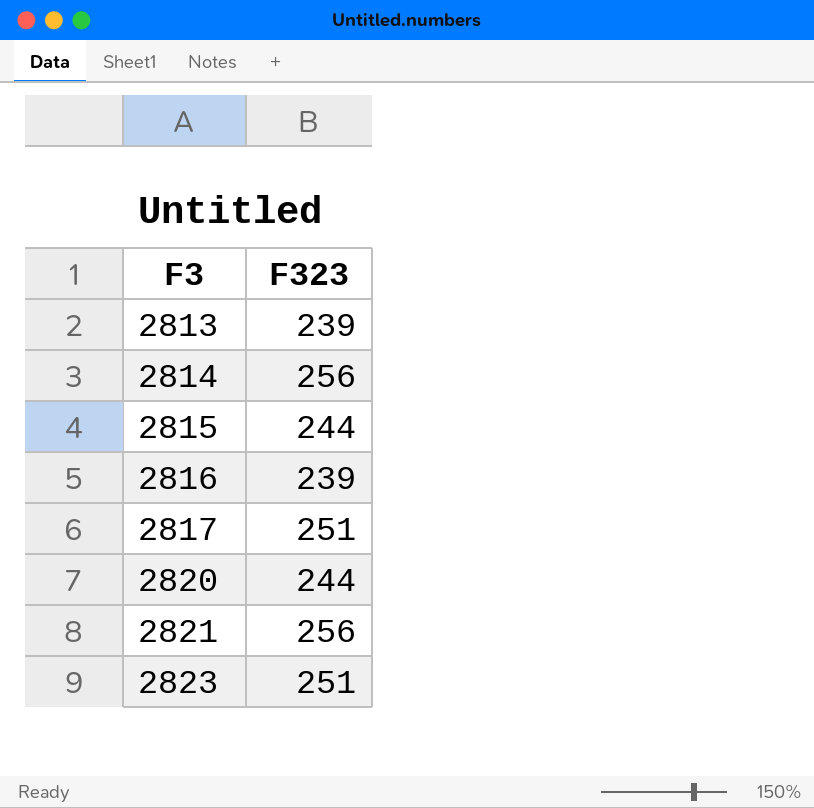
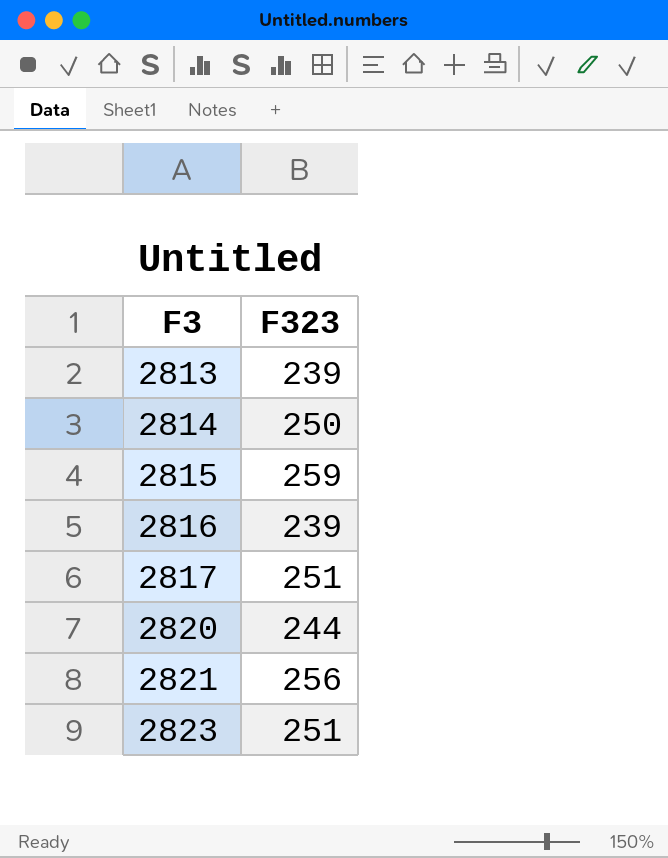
2814 | F323: 256 -> 250
2815 | F323: 244 -> 259

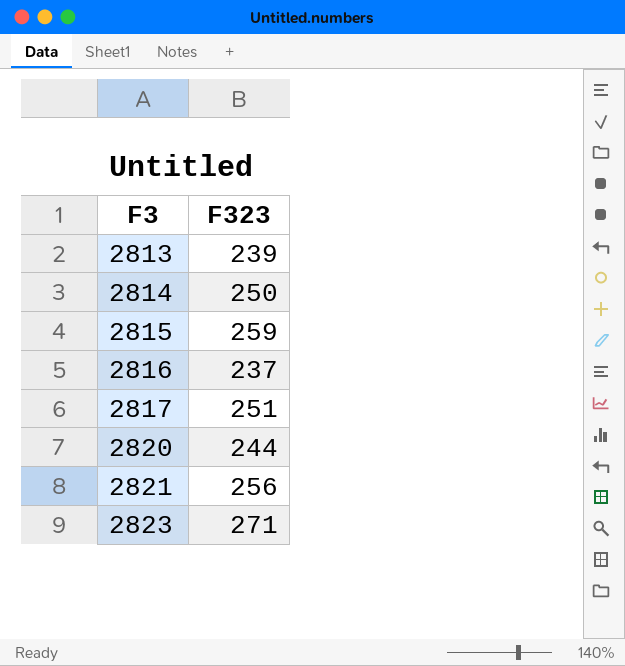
2816 | F323: 239 -> 237
2823 | F323: 251 -> 271

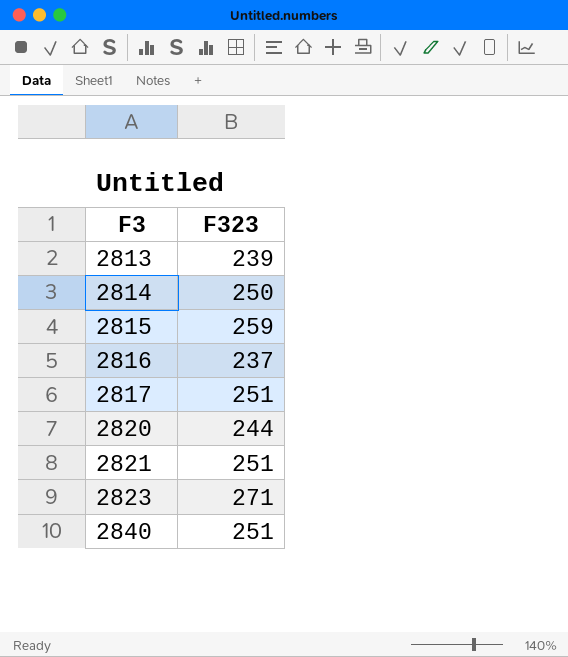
2821 | F323: 256 -> 251
row 2840: none -> 251

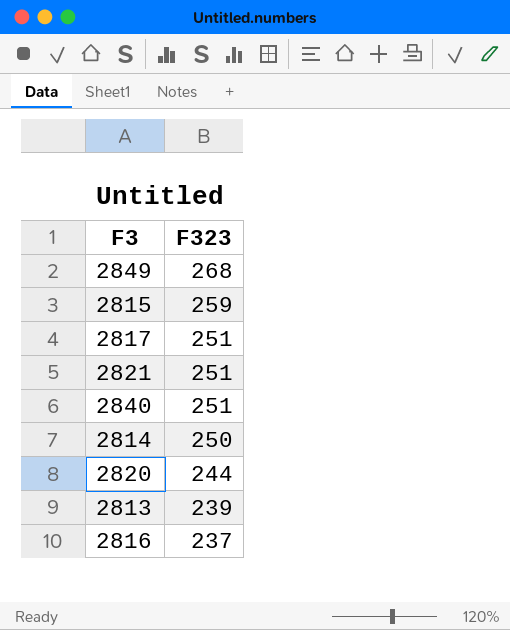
row order: F3 ascending -> F323 descending
row 2823: 271 -> none
row 2849: none -> 268

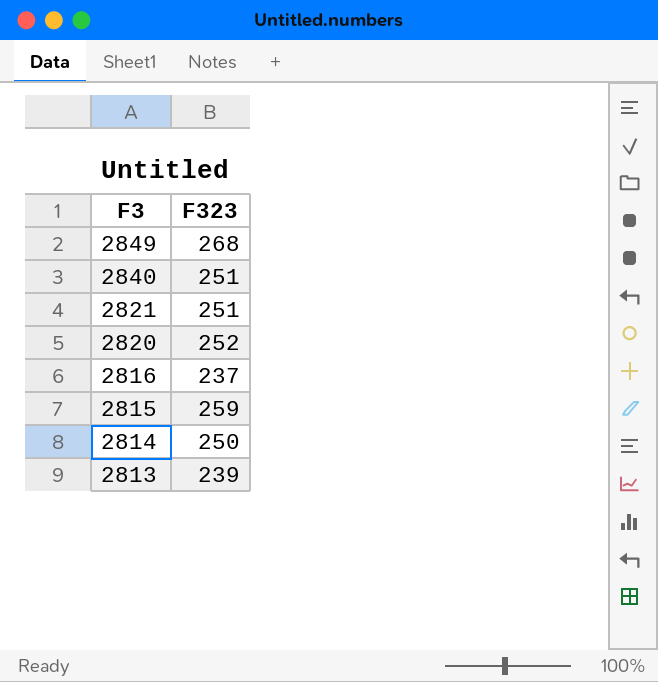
row order: F323 descending -> F3 descending
row 2817: 251 -> none
2820 | F323: 244 -> 252

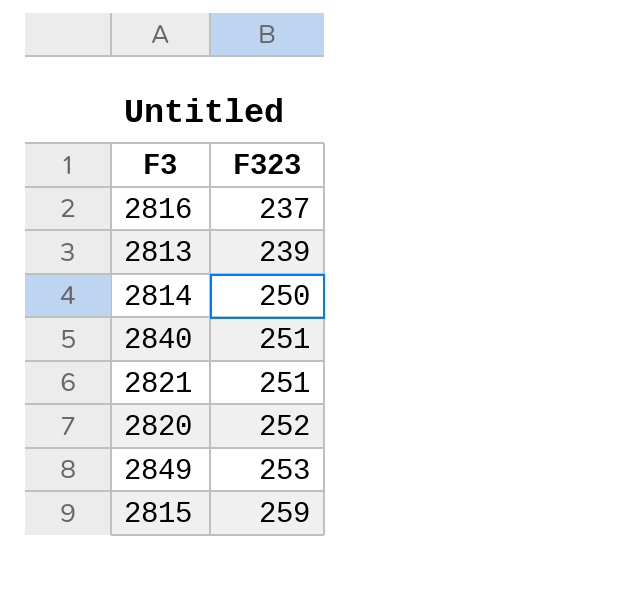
row order: F3 descending -> F323 ascending
2849 | F323: 268 -> 253

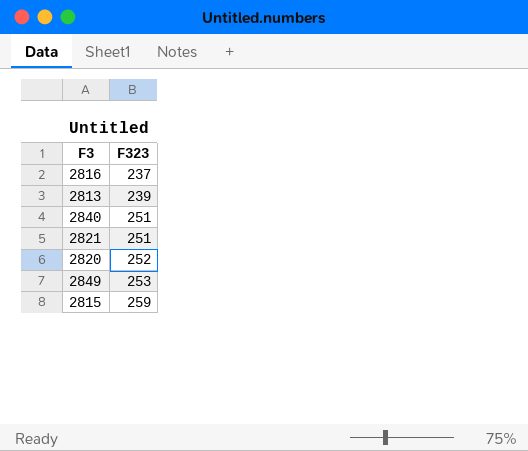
row 2814: 250 -> none

